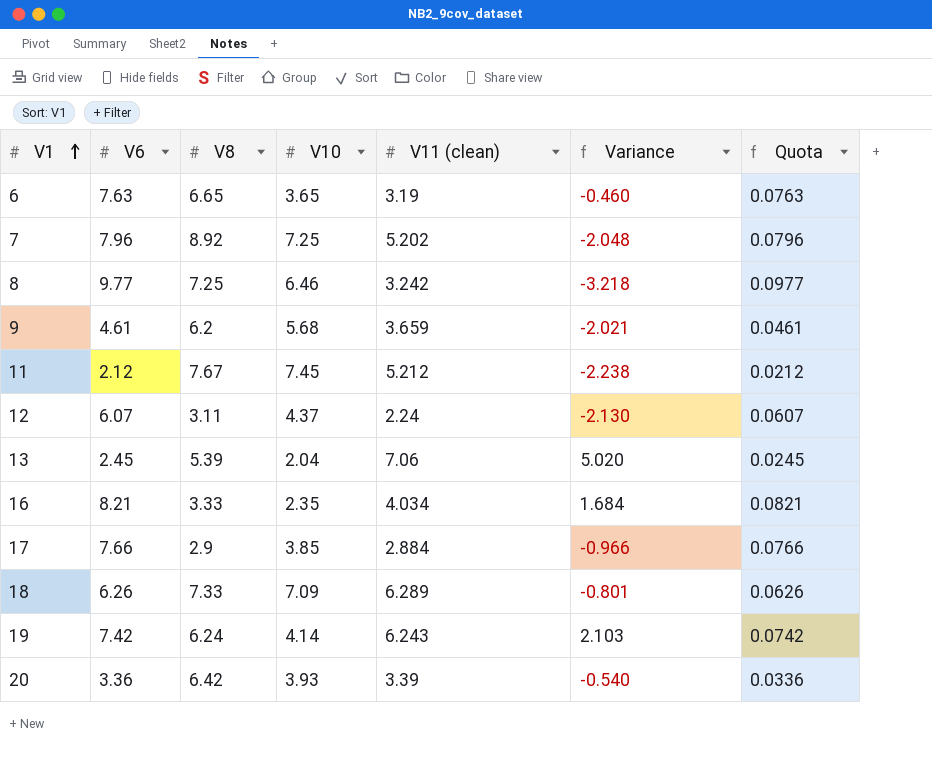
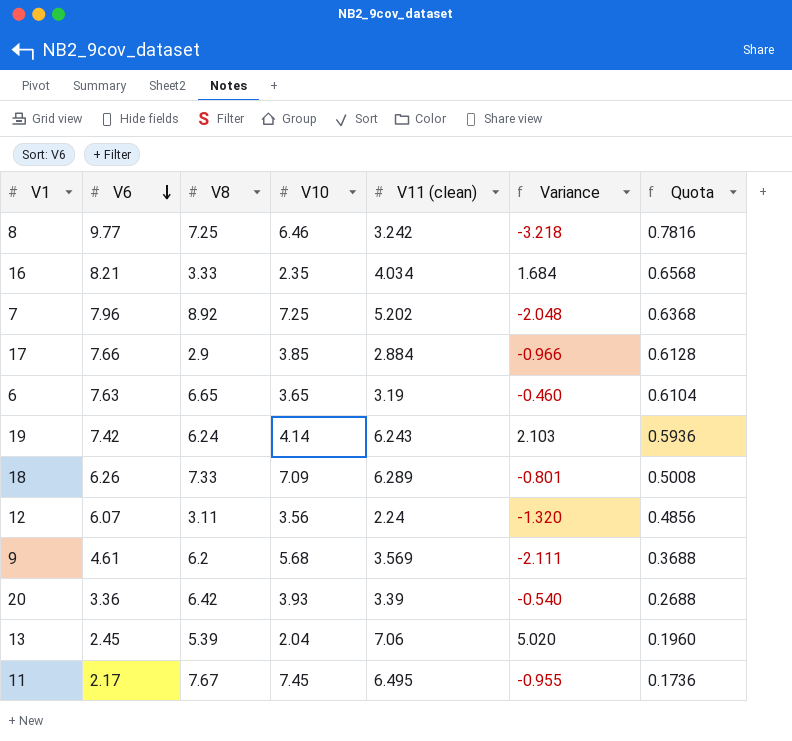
row order: V1 ascending -> V6 descending
column Quota | formula: [V6] * 0.01 -> [V6] * 0.08
12 | V10: 4.37 -> 3.56
12 | Variance: -2.130 -> -1.320
9 | V11 (clean): 3.659 -> 3.569
9 | Variance: -2.021 -> -2.111
11 | V6: 2.12 -> 2.17
11 | V11 (clean): 5.212 -> 6.495
11 | Variance: -2.238 -> -0.955

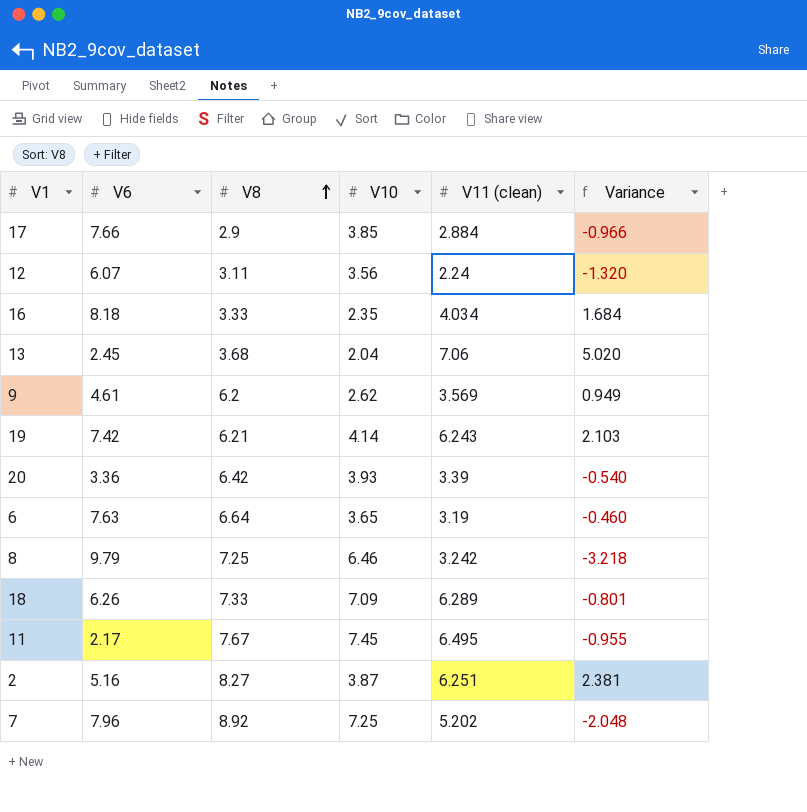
row order: V6 descending -> V8 ascending
column Quota | formula: [V6] * 0.08 -> none
16 | V6: 8.21 -> 8.18
13 | V8: 5.39 -> 3.68
9 | V10: 5.68 -> 2.62
9 | Variance: -2.111 -> 0.949
19 | V8: 6.24 -> 6.21
6 | V8: 6.65 -> 6.64
8 | V6: 9.77 -> 9.79
row 2: none -> 5.16 | 8.27 | 3.87 | 6.251 | 2.381

